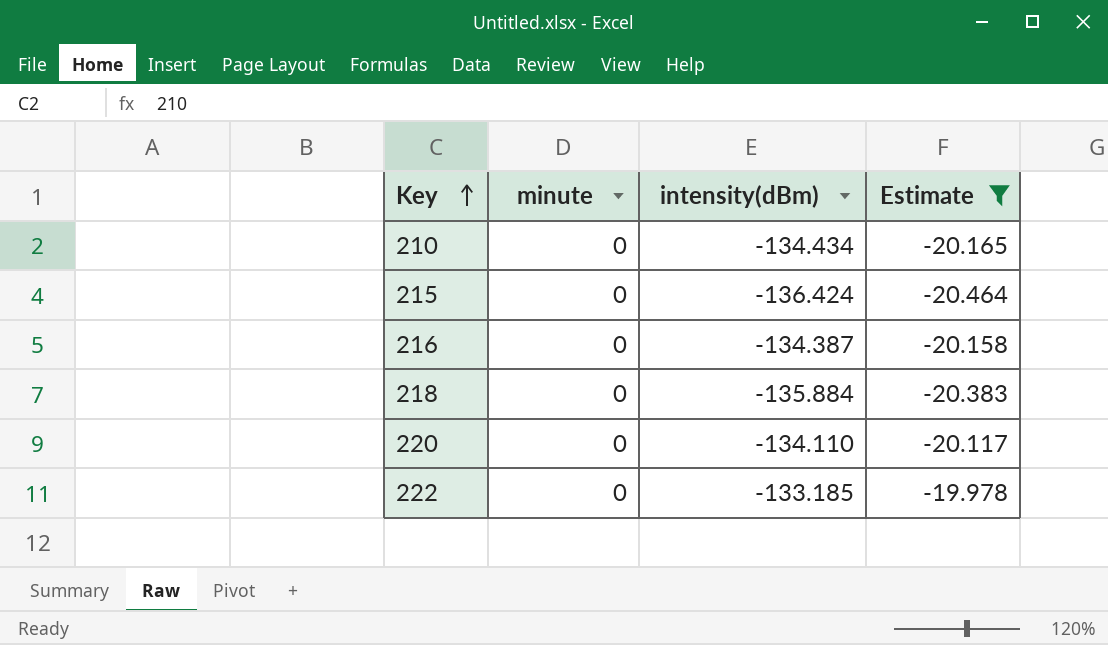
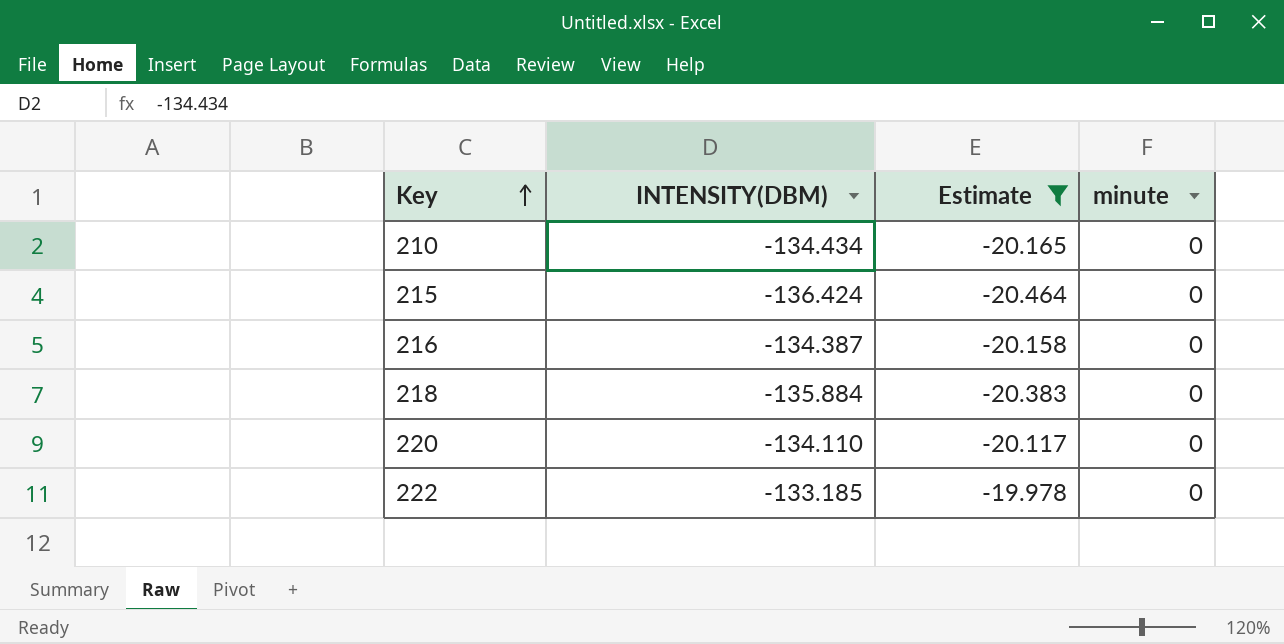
column name: intensity(dBm) -> INTENSITY(DBM)
column minute | position: 2 -> 4

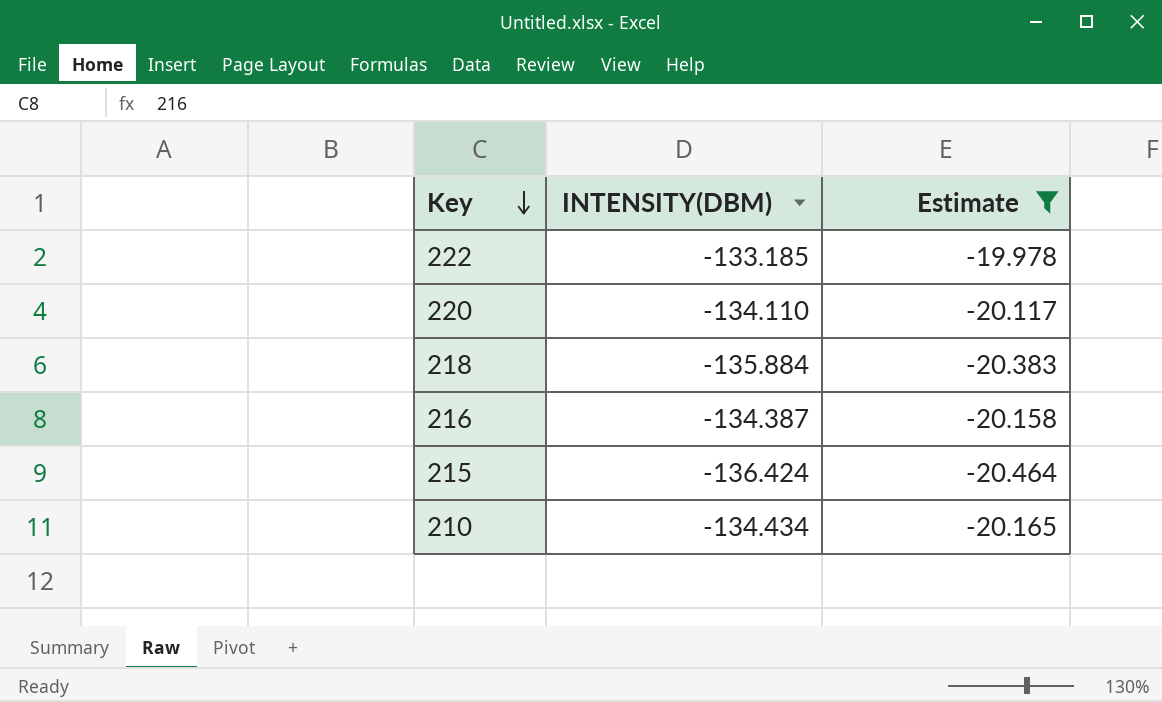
row order: Key ascending -> Key descending
column minute | position: 4 -> none

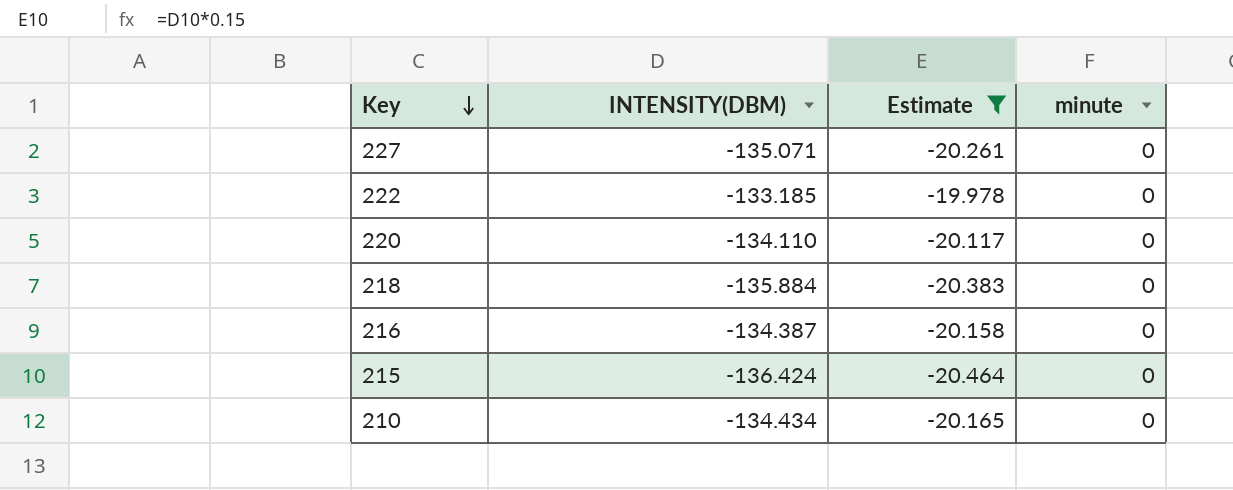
column minute | position: none -> 4
row 227: none -> -135.071 | -20.261 | 0

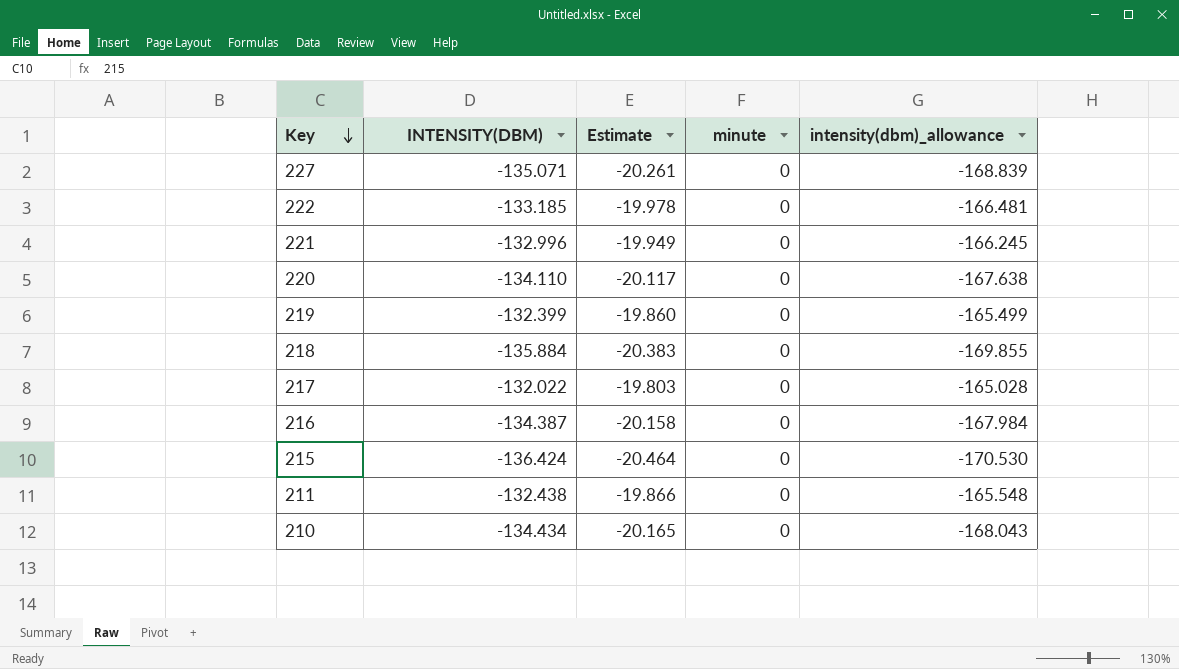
filter: Estimate <= -19.978 -> none
column intensity(dbm)_allowance | formula: none -> [INTENSITY(DBM)] * 1.25

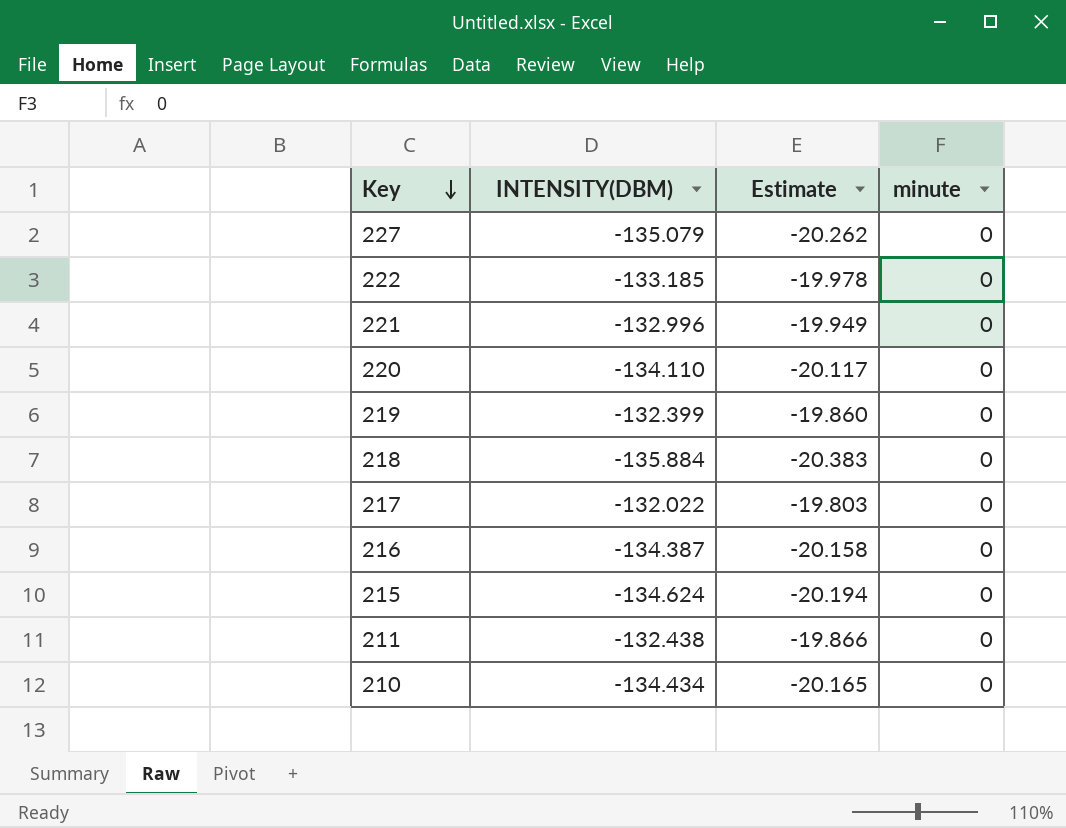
column intensity(dbm)_allowance | formula: [INTENSITY(DBM)] * 1.25 -> none
227 | INTENSITY(DBM): -135.071 -> -135.079
227 | Estimate: -20.261 -> -20.262
215 | INTENSITY(DBM): -136.424 -> -134.624
215 | Estimate: -20.464 -> -20.194

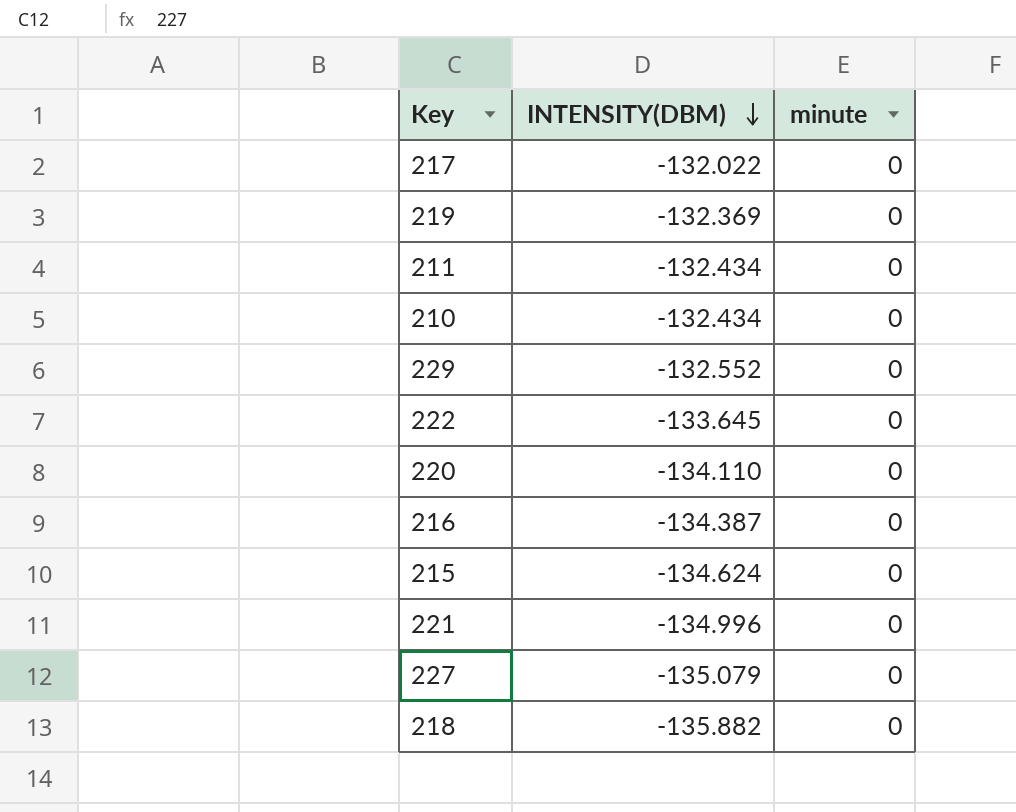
row order: Key descending -> INTENSITY(DBM) descending
column Estimate | formula: [INTENSITY(DBM)] * 0.15 -> none
219 | INTENSITY(DBM): -132.399 -> -132.369
211 | INTENSITY(DBM): -132.438 -> -132.434
210 | INTENSITY(DBM): -134.434 -> -132.434
row 229: none -> -132.552 | 0
222 | INTENSITY(DBM): -133.185 -> -133.645
221 | INTENSITY(DBM): -132.996 -> -134.996
218 | INTENSITY(DBM): -135.884 -> -135.882

